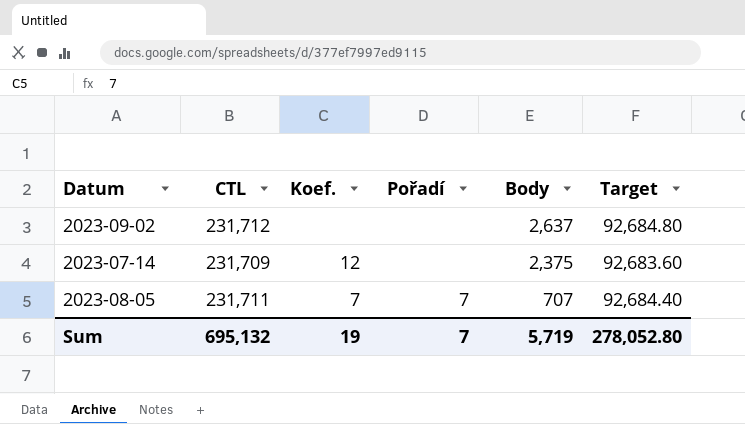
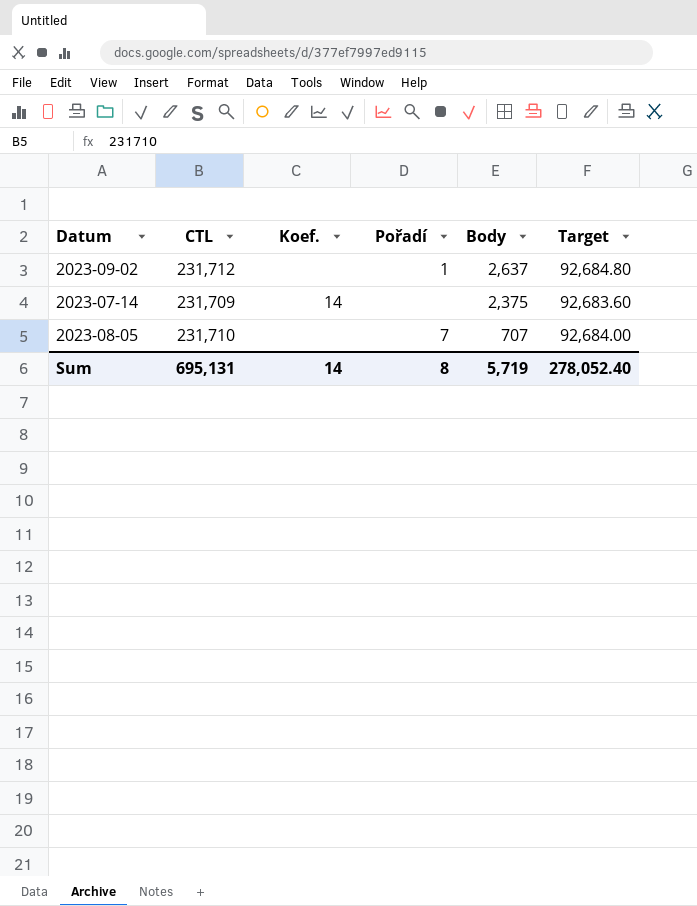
2023-09-02 | Pořadí: none -> 1
2023-07-14 | Koef.: 12 -> 14
2023-08-05 | CTL: 231,711 -> 231,710
2023-08-05 | Koef.: 7 -> none
2023-08-05 | Target: 92,684.40 -> 92,684.00
Sum | CTL: 695,132 -> 695,131
Sum | Koef.: 19 -> 14
Sum | Pořadí: 7 -> 8
Sum | Target: 278,052.80 -> 278,052.40

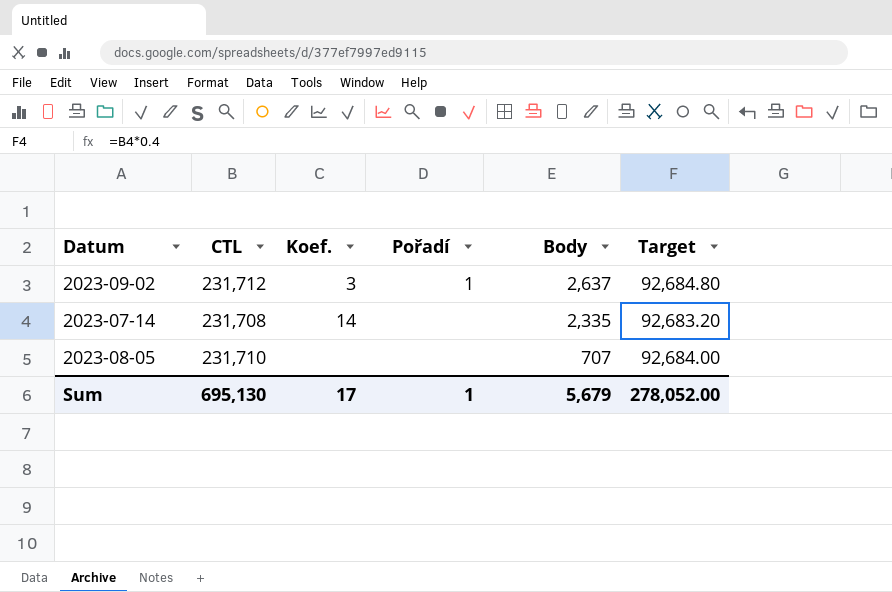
2023-09-02 | Koef.: none -> 3
2023-07-14 | CTL: 231,709 -> 231,708
2023-07-14 | Body: 2,375 -> 2,335
2023-07-14 | Target: 92,683.60 -> 92,683.20
2023-08-05 | Pořadí: 7 -> none
Sum | CTL: 695,131 -> 695,130
Sum | Koef.: 14 -> 17
Sum | Pořadí: 8 -> 1
Sum | Body: 5,719 -> 5,679
Sum | Target: 278,052.40 -> 278,052.00

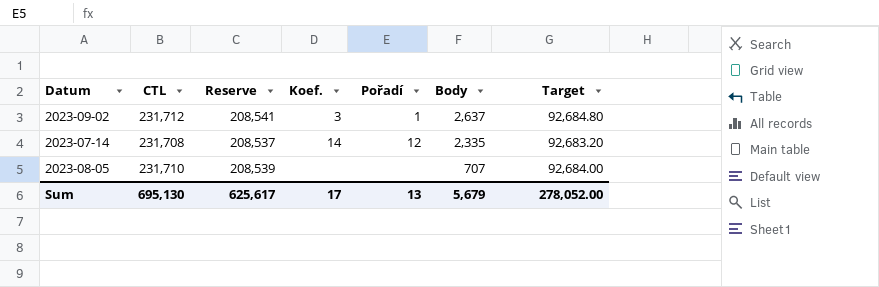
column Reserve | formula: none -> [CTL] * 0.9
2023-07-14 | Pořadí: none -> 12
Sum | Pořadí: 1 -> 13

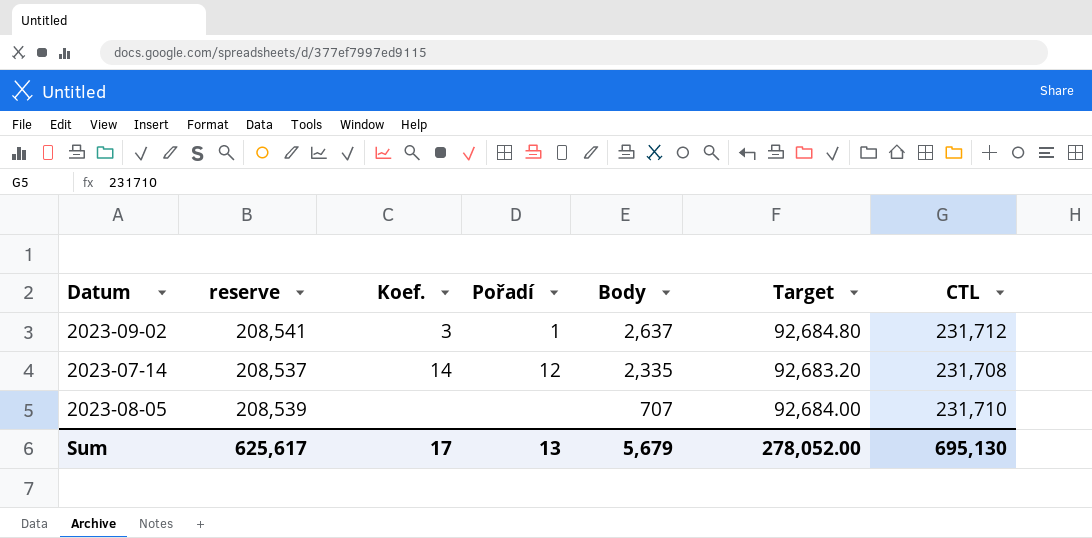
column name: Reserve -> reserve
column CTL | position: 2 -> 7

